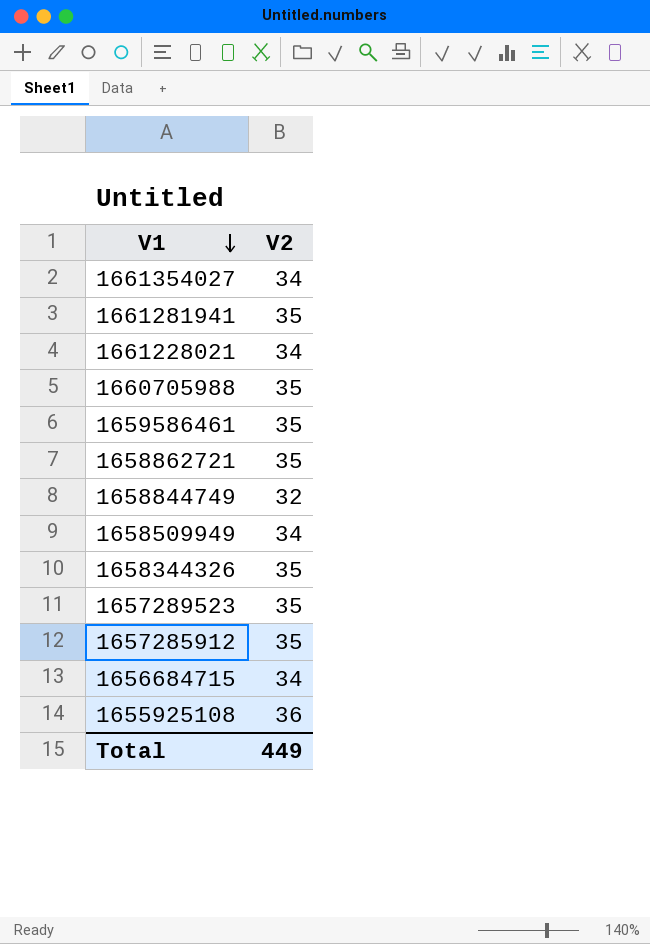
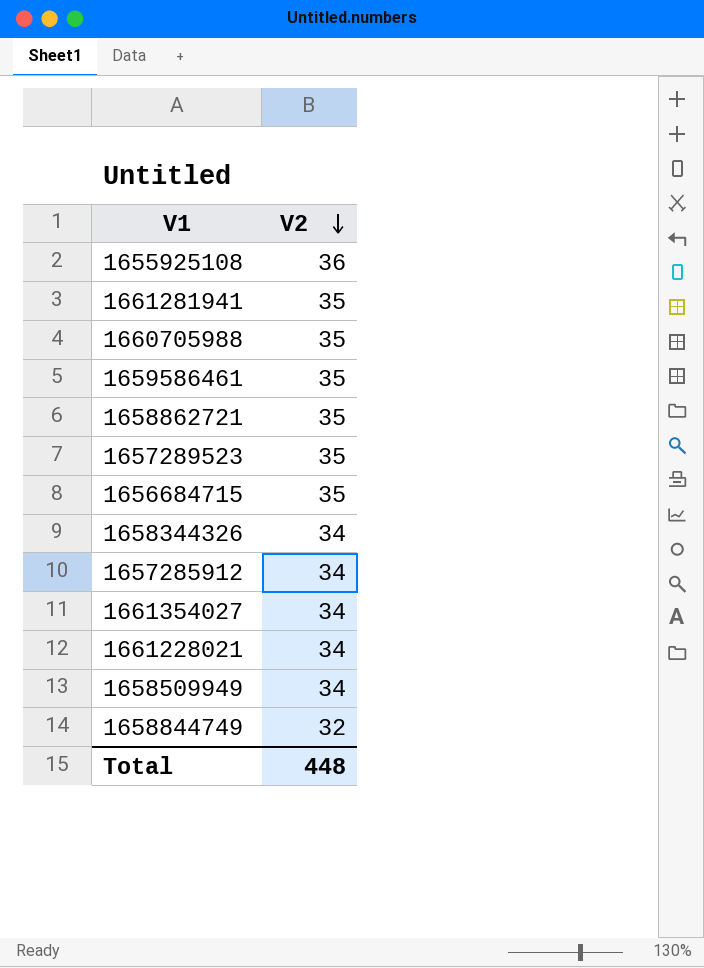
row order: V1 descending -> V2 descending
1656684715 | V2: 34 -> 35
1658344326 | V2: 35 -> 34
1657285912 | V2: 35 -> 34
Total | V2: 449 -> 448

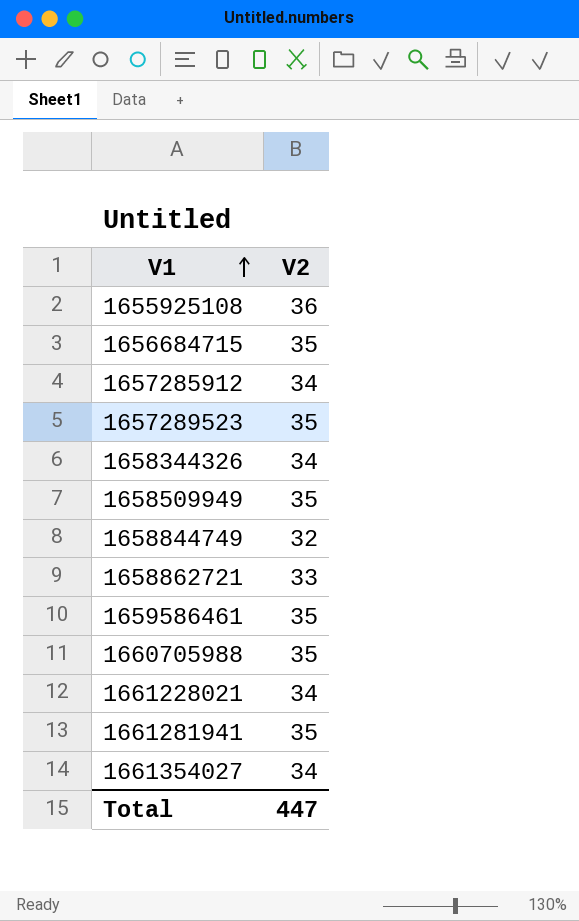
row order: V2 descending -> V1 ascending
1658509949 | V2: 34 -> 35
1658862721 | V2: 35 -> 33
Total | V2: 448 -> 447

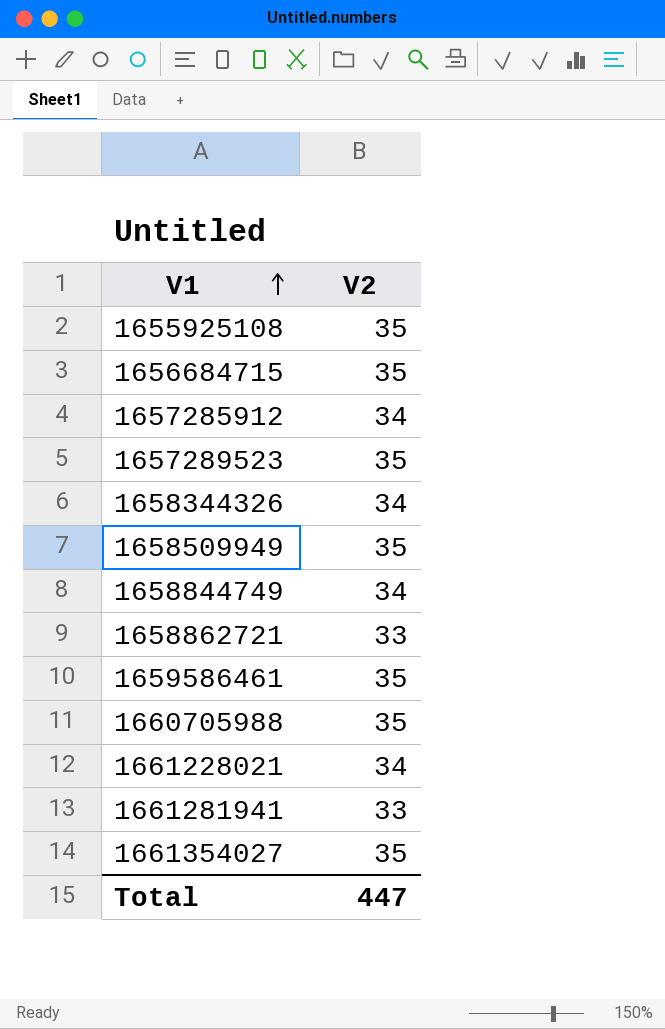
1655925108 | V2: 36 -> 35
1658844749 | V2: 32 -> 34
1661281941 | V2: 35 -> 33
1661354027 | V2: 34 -> 35

